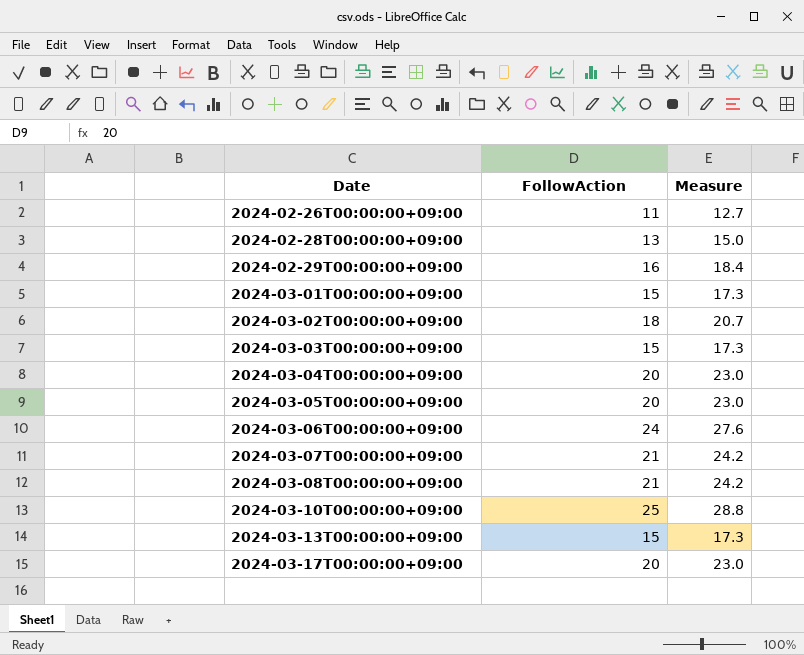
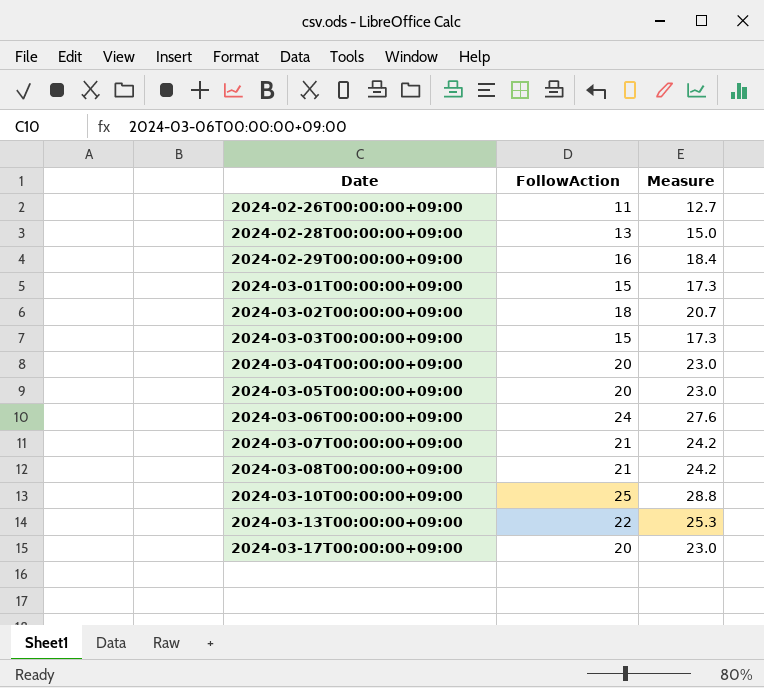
2024-03-13T00:00:00+09:00 | FollowAction: 15 -> 22
2024-03-13T00:00:00+09:00 | Measure: 17.3 -> 25.3

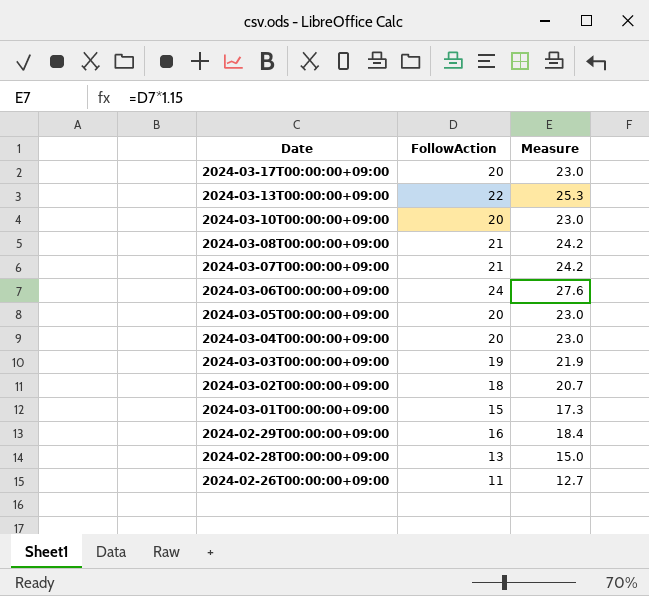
row order: Date ascending -> Date descending
2024-03-10T00:00:00+09:00 | FollowAction: 25 -> 20
2024-03-10T00:00:00+09:00 | Measure: 28.8 -> 23.0
2024-03-03T00:00:00+09:00 | FollowAction: 15 -> 19
2024-03-03T00:00:00+09:00 | Measure: 17.3 -> 21.9

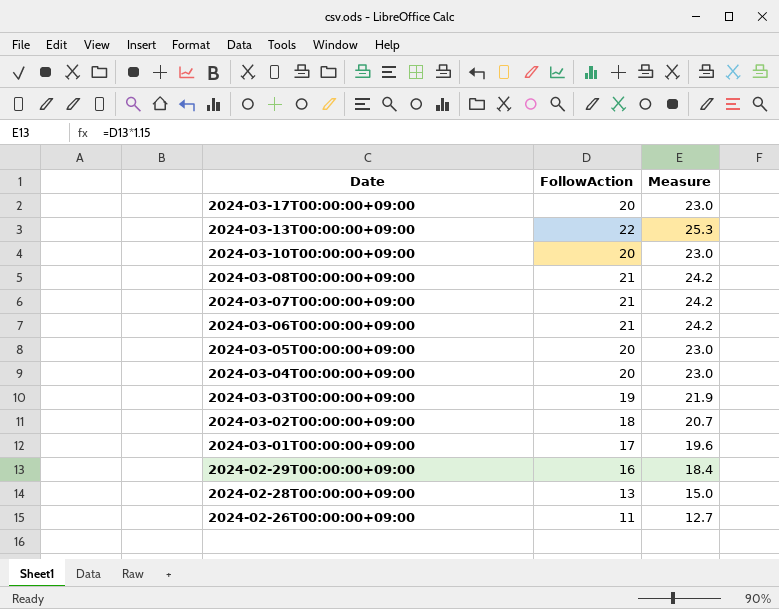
2024-03-06T00:00:00+09:00 | FollowAction: 24 -> 21
2024-03-06T00:00:00+09:00 | Measure: 27.6 -> 24.2
2024-03-01T00:00:00+09:00 | FollowAction: 15 -> 17
2024-03-01T00:00:00+09:00 | Measure: 17.3 -> 19.6

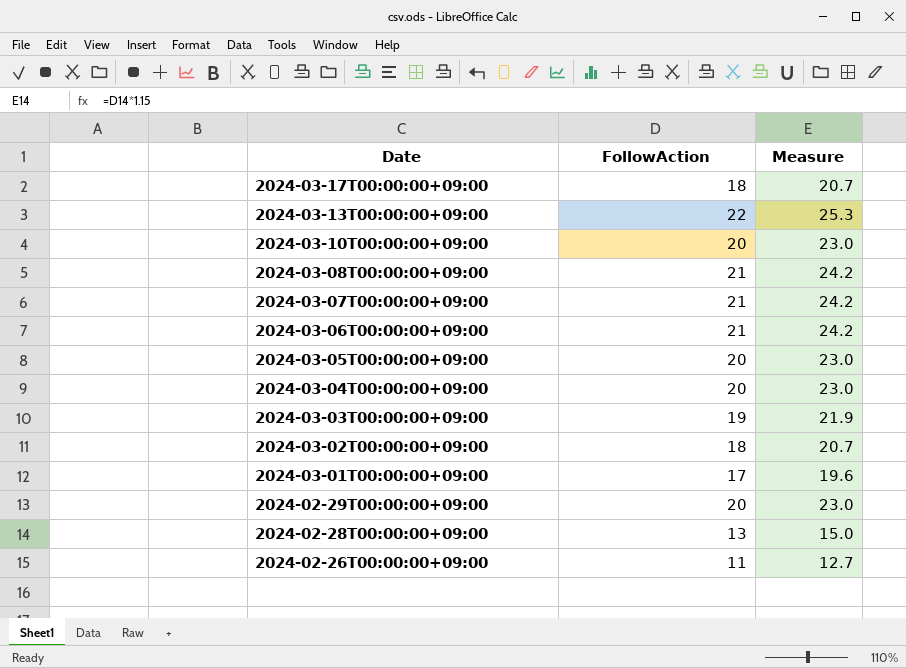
2024-03-17T00:00:00+09:00 | FollowAction: 20 -> 18
2024-03-17T00:00:00+09:00 | Measure: 23.0 -> 20.7
2024-02-29T00:00:00+09:00 | FollowAction: 16 -> 20
2024-02-29T00:00:00+09:00 | Measure: 18.4 -> 23.0

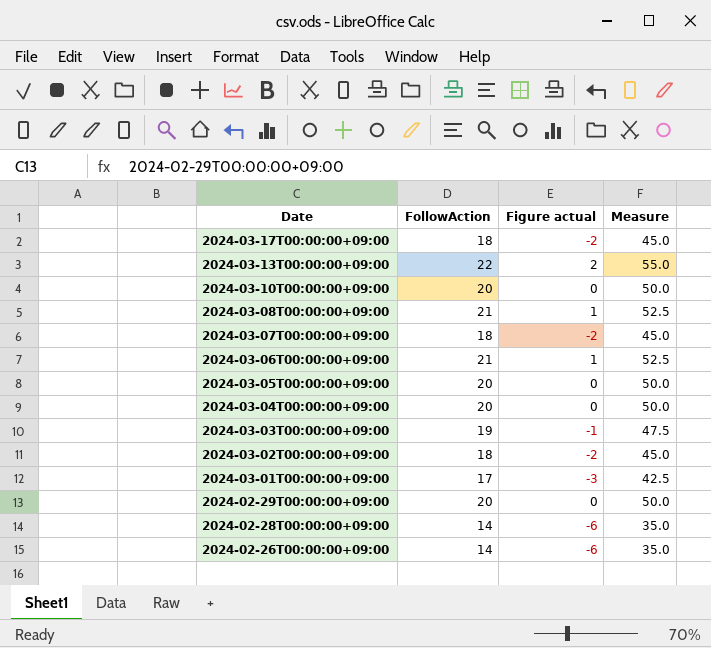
column Figure actual | formula: none -> [FollowAction] - 20
column Measure | formula: [FollowAction] * 1.15 -> [FollowAction] * 2.5
2024-03-07T00:00:00+09:00 | FollowAction: 21 -> 18
2024-02-28T00:00:00+09:00 | FollowAction: 13 -> 14
2024-02-26T00:00:00+09:00 | FollowAction: 11 -> 14

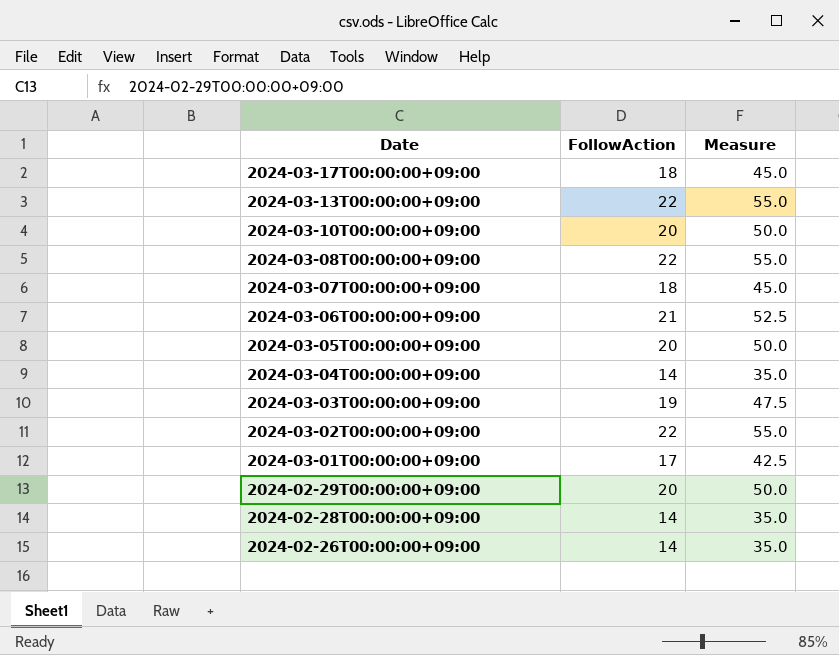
column Figure actual | formula: [FollowAction] - 20 -> none
2024-03-08T00:00:00+09:00 | FollowAction: 21 -> 22
2024-03-08T00:00:00+09:00 | Measure: 52.5 -> 55.0
2024-03-04T00:00:00+09:00 | FollowAction: 20 -> 14
2024-03-04T00:00:00+09:00 | Measure: 50.0 -> 35.0
2024-03-02T00:00:00+09:00 | FollowAction: 18 -> 22
2024-03-02T00:00:00+09:00 | Measure: 45.0 -> 55.0

